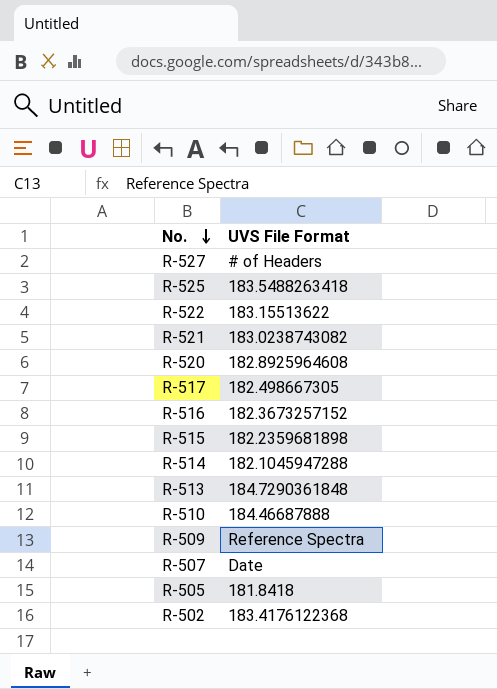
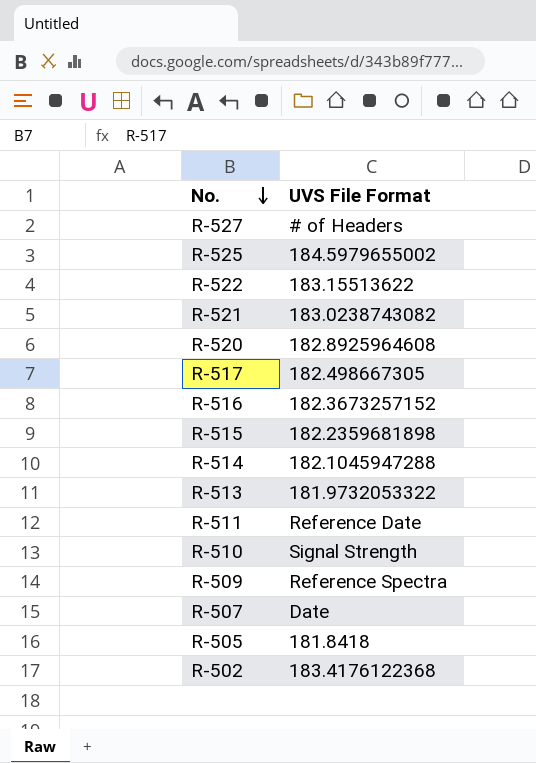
R-525 | UVS File Format: 183.5488263418 -> 184.5979655002
R-513 | UVS File Format: 184.7290361848 -> 181.9732053322
row R-511: none -> Reference Date
R-510 | UVS File Format: 184.46687888 -> Signal Strength

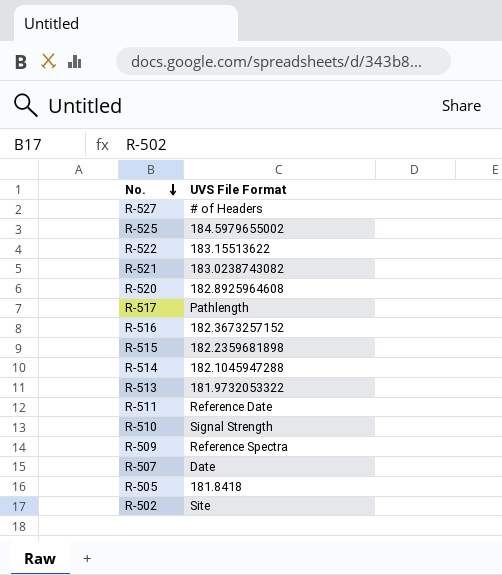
R-517 | UVS File Format: 182.498667305 -> Pathlength
R-502 | UVS File Format: 183.4176122368 -> Site

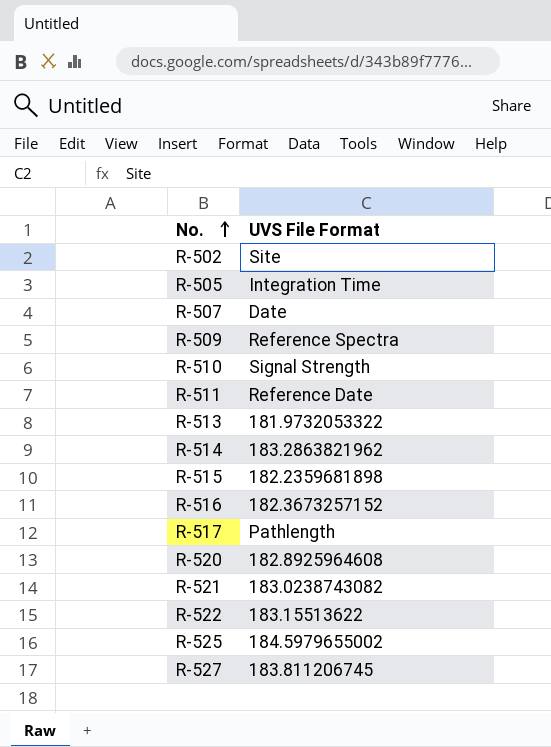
row order: No. descending -> No. ascending
R-505 | UVS File Format: 181.8418 -> Integration Time
R-514 | UVS File Format: 182.1045947288 -> 183.2863821962
R-527 | UVS File Format: # of Headers -> 183.811206745

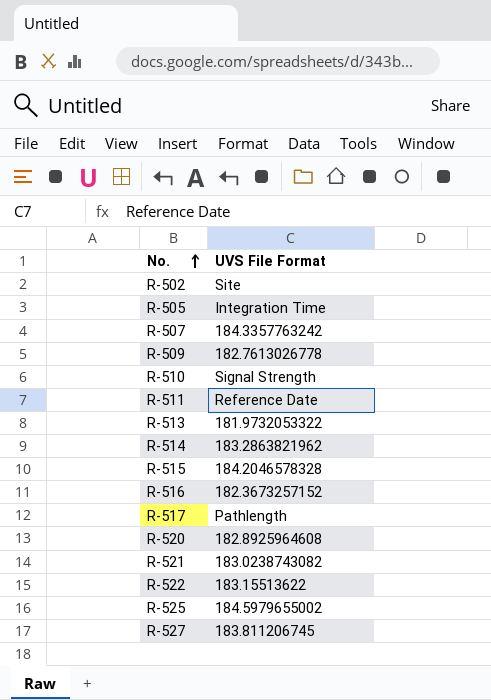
R-507 | UVS File Format: Date -> 184.3357763242
R-509 | UVS File Format: Reference Spectra -> 182.7613026778
R-515 | UVS File Format: 182.2359681898 -> 184.2046578328

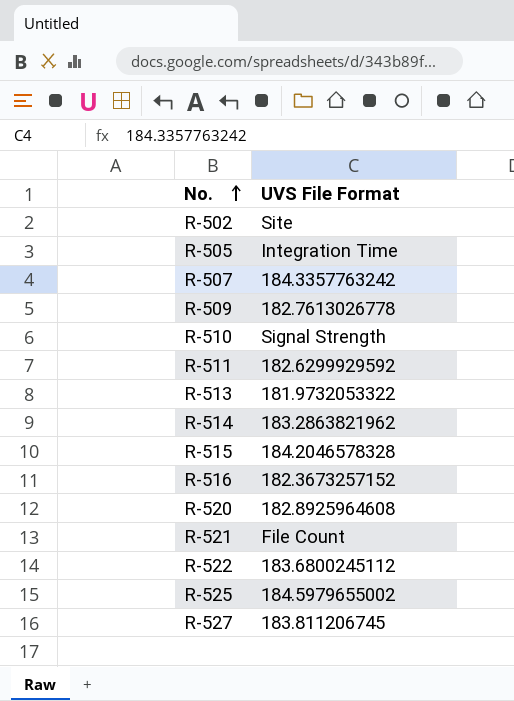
row R-517: Pathlength -> none
R-511 | UVS File Format: Reference Date -> 182.6299929592
R-521 | UVS File Format: 183.0238743082 -> File Count
R-522 | UVS File Format: 183.15513622 -> 183.6800245112

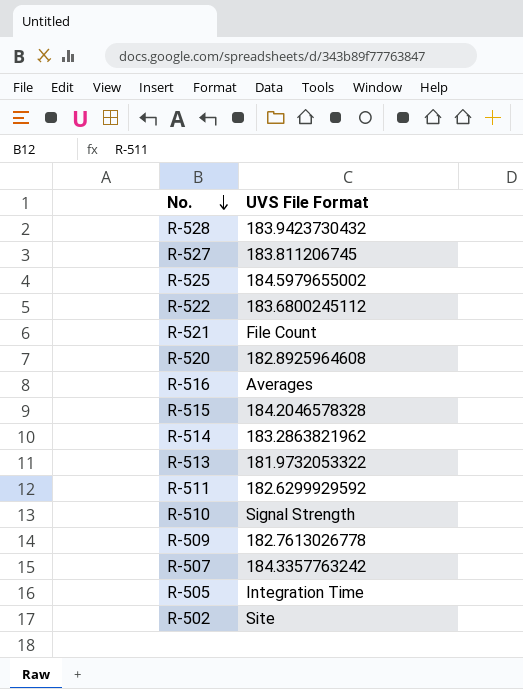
row order: No. ascending -> No. descending
row R-528: none -> 183.9423730432
R-516 | UVS File Format: 182.3673257152 -> Averages

